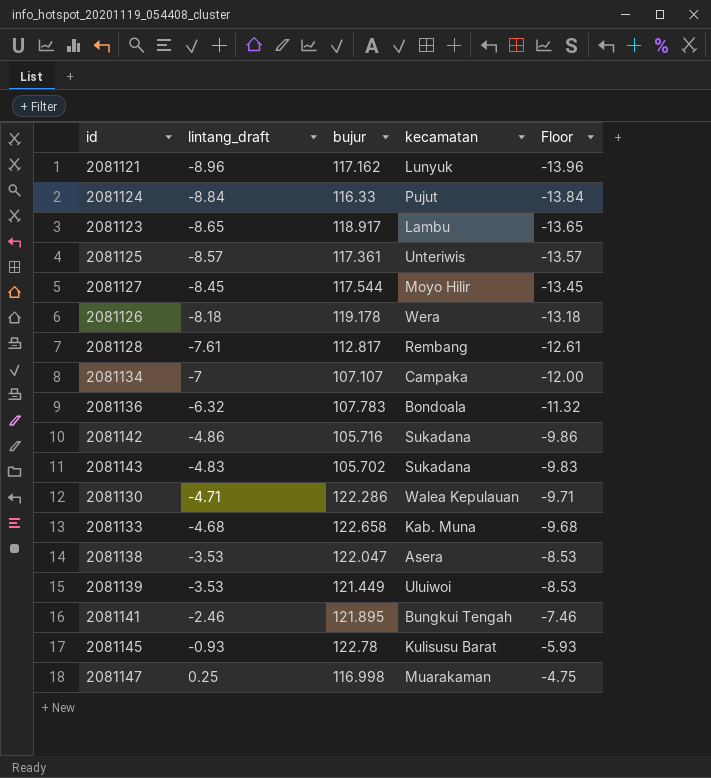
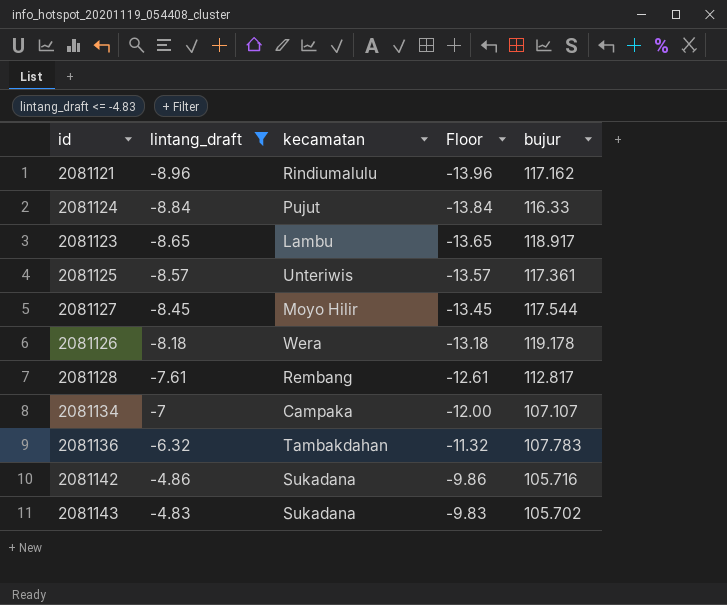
filter: none -> lintang_draft <= -4.83
column bujur | position: 3 -> 5
2081121 | kecamatan: Lunyuk -> Rindiumalulu
2081136 | kecamatan: Bondoala -> Tambakdahan

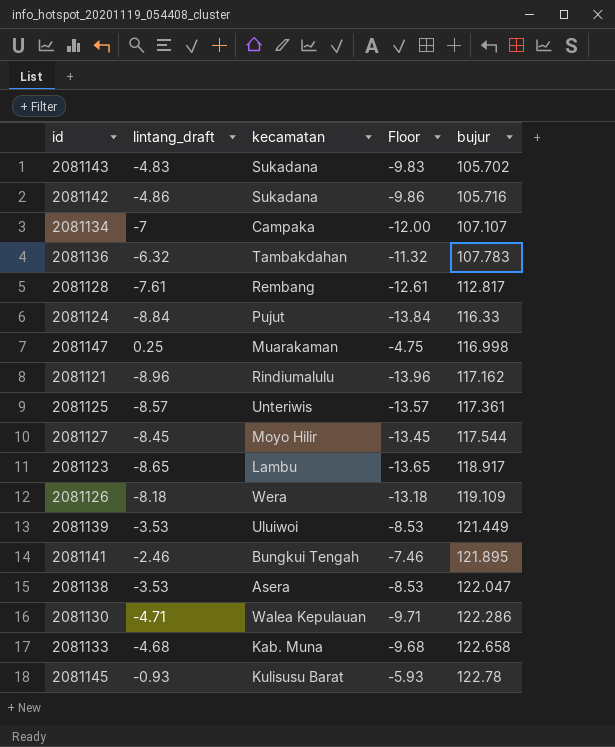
filter: lintang_draft <= -4.83 -> none
row order: lintang_draft ascending -> bujur ascending
2081126 | bujur: 119.178 -> 119.109

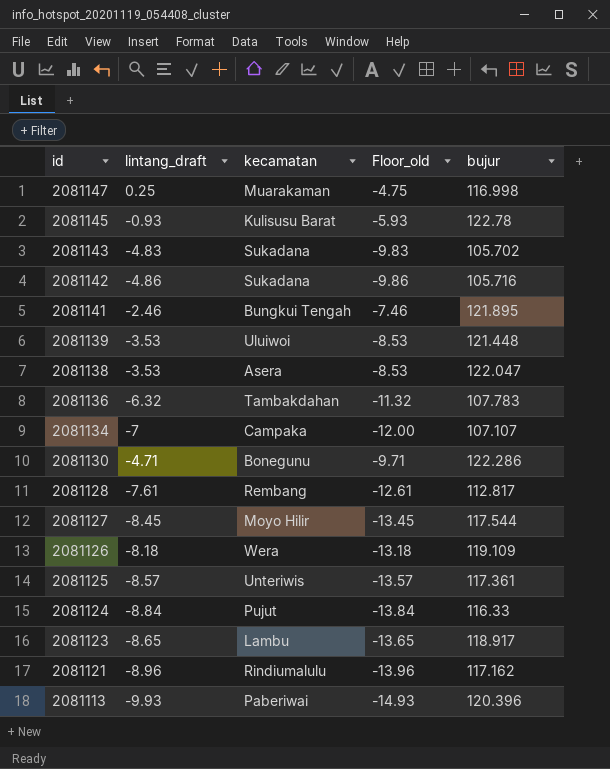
row order: bujur ascending -> id descending
column name: Floor -> Floor_old
row 2081133: -4.68 | Kab. Muna | -9.68 | 122.658 -> none
2081139 | bujur: 121.449 -> 121.448
2081130 | kecamatan: Walea Kepulauan -> Bonegunu
row 2081113: none -> -9.93 | Paberiwai | -14.93 | 120.396

